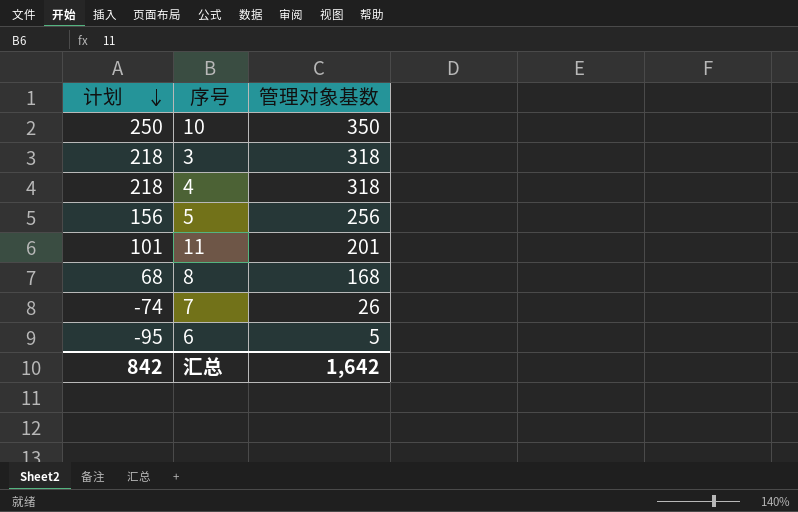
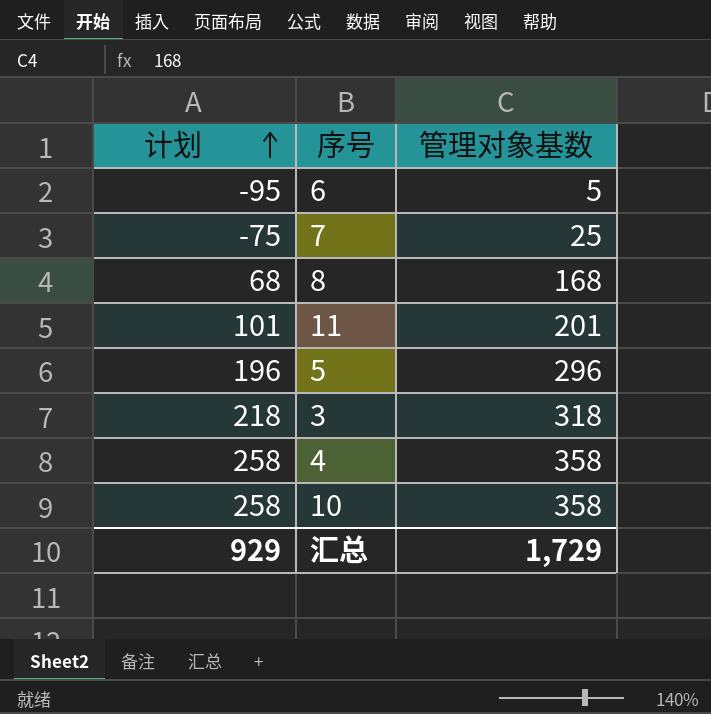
row order: 计划 descending -> 计划 ascending
7 | 计划: -74 -> -75
7 | 管理对象基数: 26 -> 25
5 | 计划: 156 -> 196
5 | 管理对象基数: 256 -> 296
4 | 计划: 218 -> 258
4 | 管理对象基数: 318 -> 358
10 | 计划: 250 -> 258
10 | 管理对象基数: 350 -> 358
汇总 | 计划: 842 -> 929
汇总 | 管理对象基数: 1,642 -> 1,729

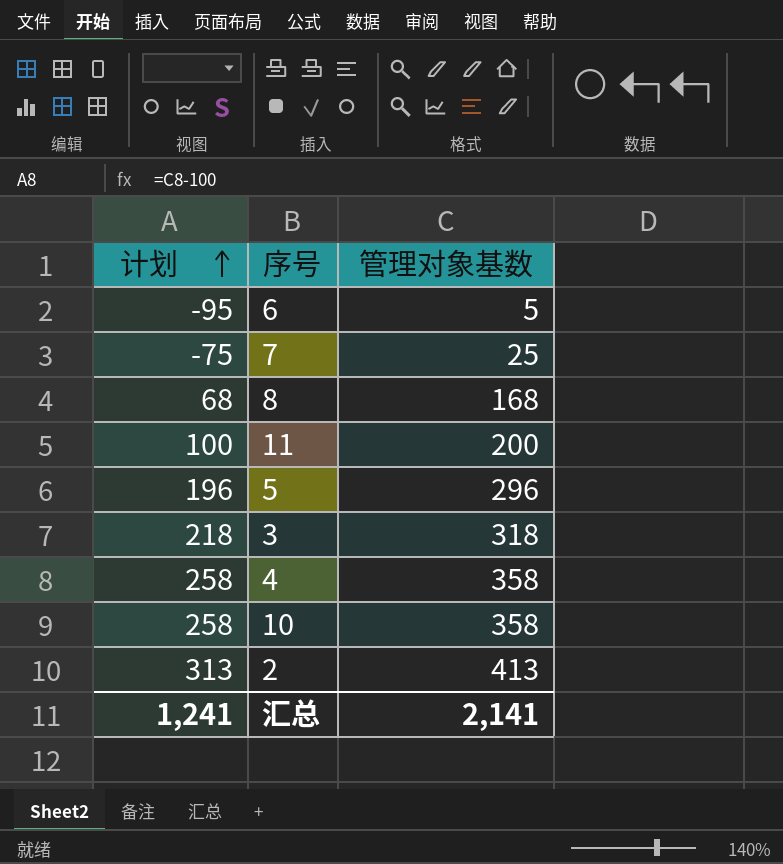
11 | 计划: 101 -> 100
11 | 管理对象基数: 201 -> 200
row 2: none -> 313 | 413
汇总 | 计划: 929 -> 1,241
汇总 | 管理对象基数: 1,729 -> 2,141

